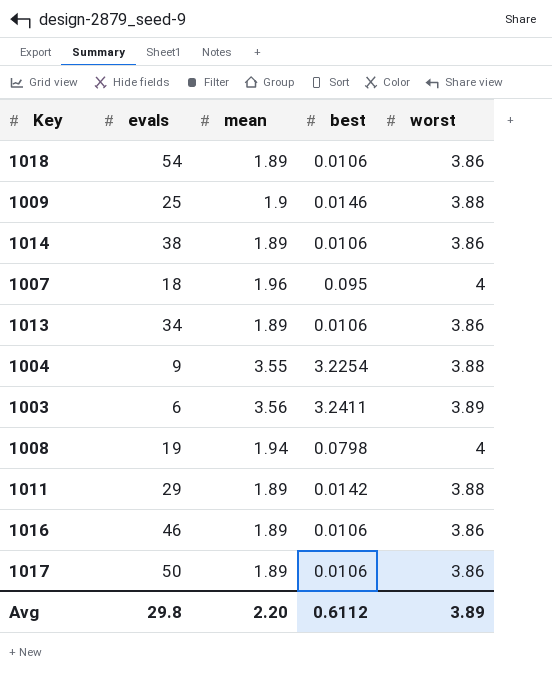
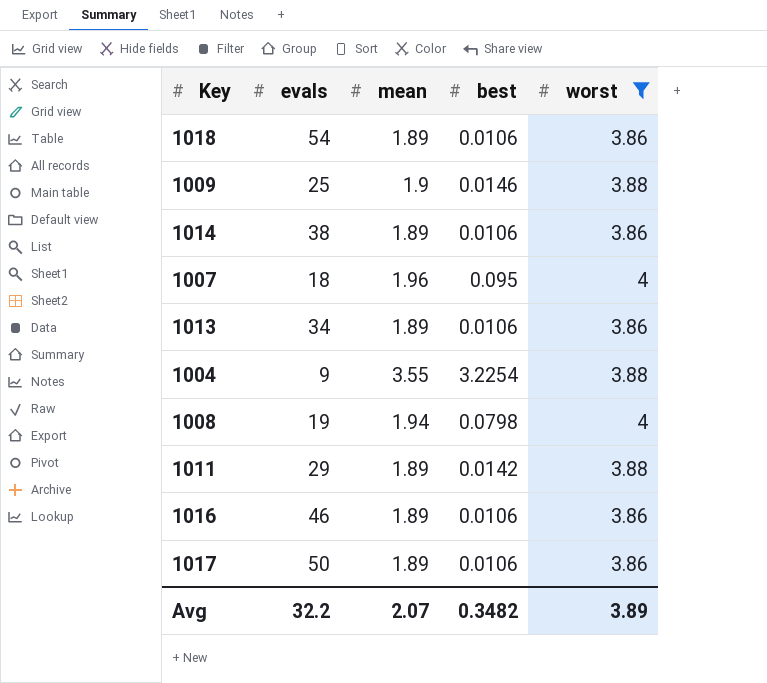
filter: none -> worst != 3.89
Avg | evals: 29.8 -> 32.2
Avg | mean: 2.20 -> 2.07
Avg | best: 0.6112 -> 0.3482

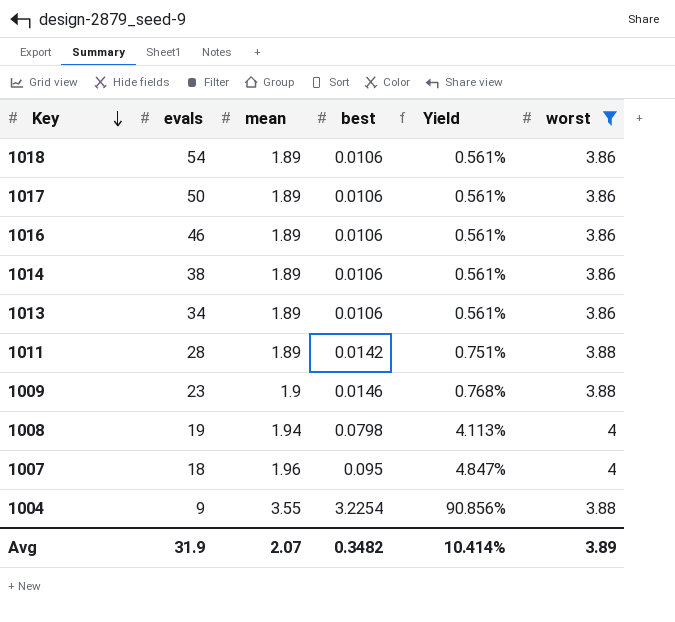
row order: none -> Key descending
column Yield | formula: none -> [best] / [mean]
1011 | evals: 29 -> 28
1009 | evals: 25 -> 23
Avg | evals: 32.2 -> 31.9

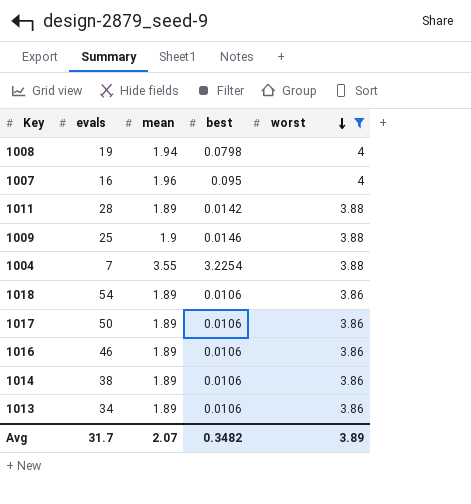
row order: Key descending -> worst descending
column Yield | formula: [best] / [mean] -> none
1007 | evals: 18 -> 16
1009 | evals: 23 -> 25
1004 | evals: 9 -> 7
Avg | evals: 31.9 -> 31.7

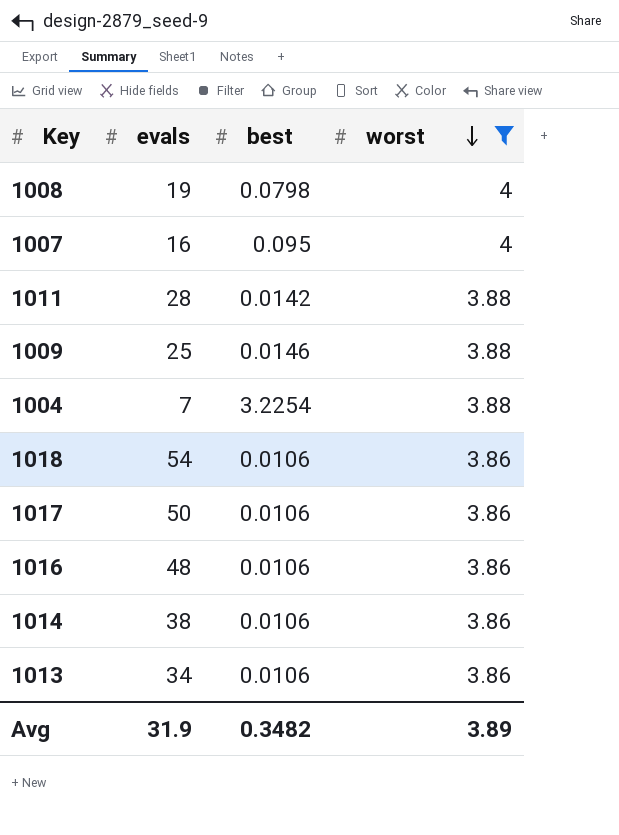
column mean | position: 3 -> none
1016 | evals: 46 -> 48
Avg | evals: 31.7 -> 31.9

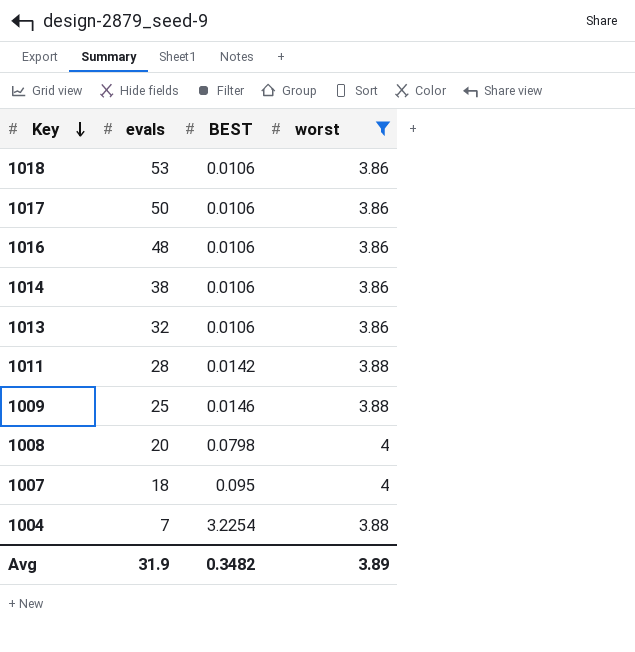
row order: worst descending -> Key descending
column name: best -> BEST
1018 | evals: 54 -> 53
1013 | evals: 34 -> 32
1008 | evals: 19 -> 20
1007 | evals: 16 -> 18

